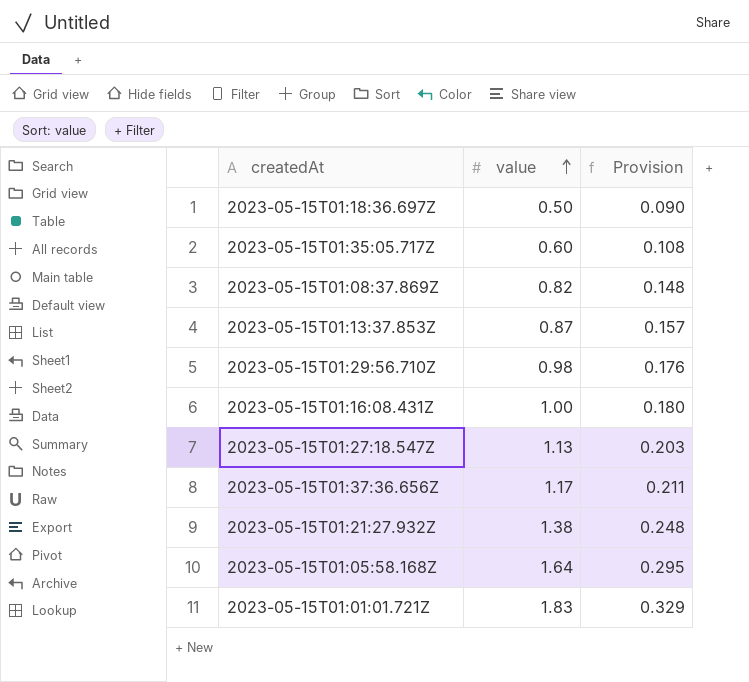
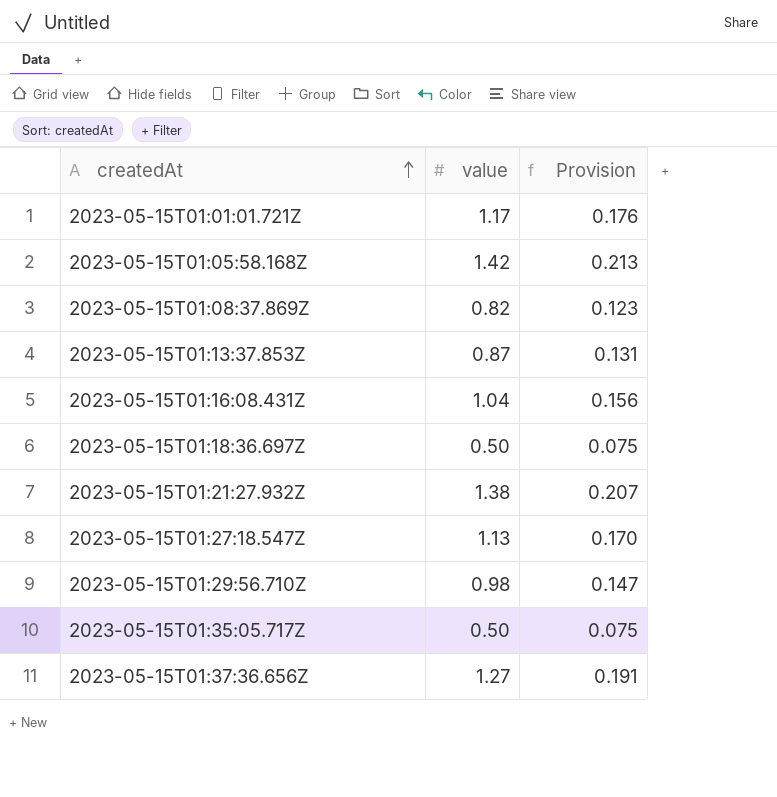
row order: value ascending -> createdAt ascending
column Provision | formula: [value] * 0.18 -> [value] * 0.15
2023-05-15T01:01:01.721Z | value: 1.83 -> 1.17
2023-05-15T01:05:58.168Z | value: 1.64 -> 1.42
2023-05-15T01:16:08.431Z | value: 1.00 -> 1.04
2023-05-15T01:35:05.717Z | value: 0.60 -> 0.50
2023-05-15T01:37:36.656Z | value: 1.17 -> 1.27

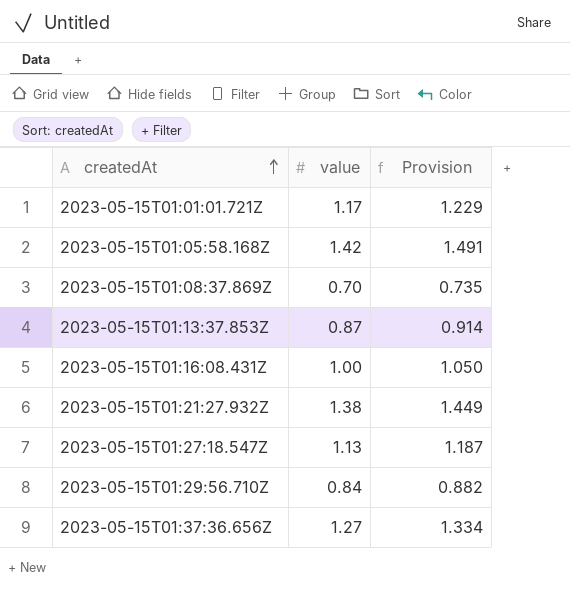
column Provision | formula: [value] * 0.15 -> [value] * 1.05
row 2023-05-15T01:18:36.697Z: 0.50 | 0.075 -> none
row 2023-05-15T01:35:05.717Z: 0.50 | 0.075 -> none
2023-05-15T01:08:37.869Z | value: 0.82 -> 0.70
2023-05-15T01:16:08.431Z | value: 1.04 -> 1.00
2023-05-15T01:29:56.710Z | value: 0.98 -> 0.84

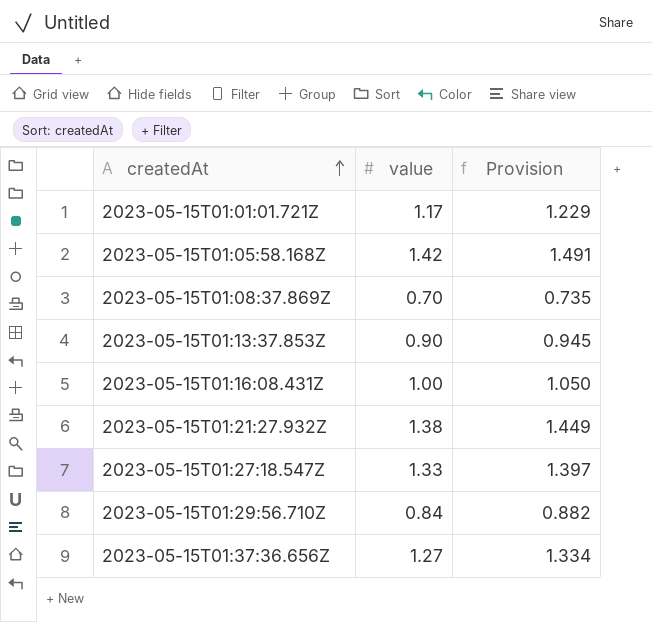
2023-05-15T01:13:37.853Z | value: 0.87 -> 0.90
2023-05-15T01:13:37.853Z | Provision: 0.914 -> 0.945
2023-05-15T01:27:18.547Z | value: 1.13 -> 1.33
2023-05-15T01:27:18.547Z | Provision: 1.187 -> 1.397

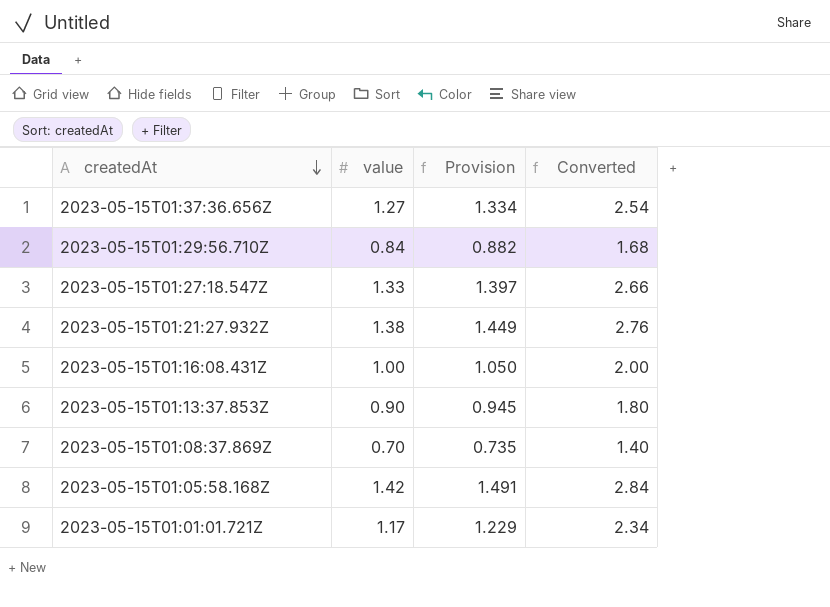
row order: createdAt ascending -> createdAt descending
column Converted | formula: none -> [value] * 2

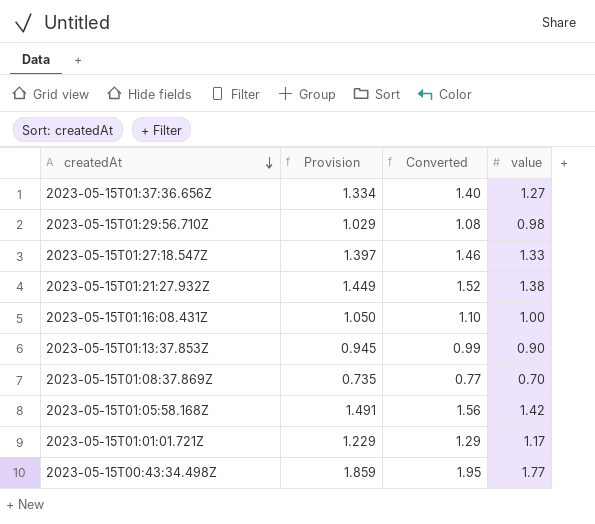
column Converted | formula: [value] * 2 -> [value] * 1.1
column value | position: 2 -> 4
2023-05-15T01:29:56.710Z | Provision: 0.882 -> 1.029
2023-05-15T01:29:56.710Z | value: 0.84 -> 0.98
row 2023-05-15T00:43:34.498Z: none -> 1.859 | 1.95 | 1.77

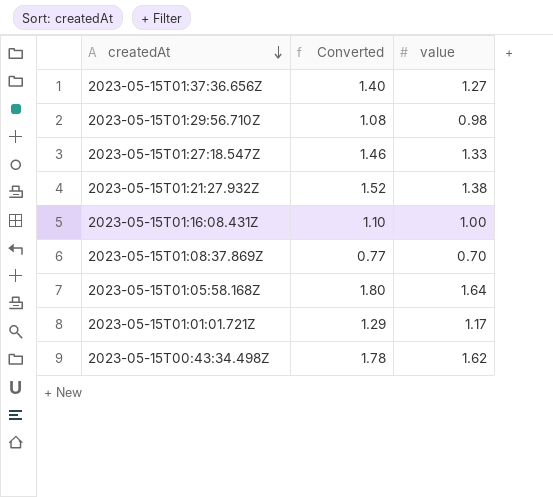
column Provision | formula: [value] * 1.05 -> none
row 2023-05-15T01:13:37.853Z: 0.945 | 0.99 | 0.90 -> none
2023-05-15T01:05:58.168Z | Converted: 1.56 -> 1.80
2023-05-15T01:05:58.168Z | value: 1.42 -> 1.64
2023-05-15T00:43:34.498Z | Converted: 1.95 -> 1.78
2023-05-15T00:43:34.498Z | value: 1.77 -> 1.62

